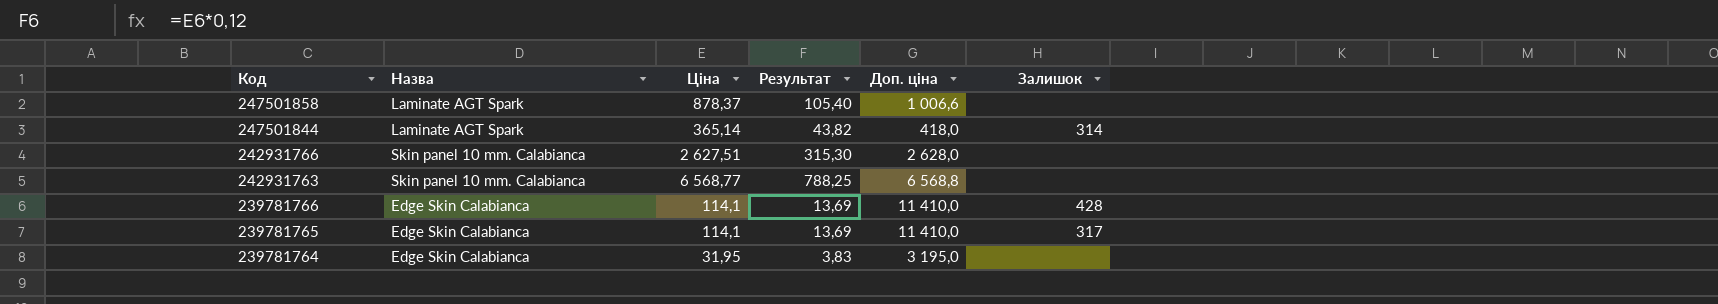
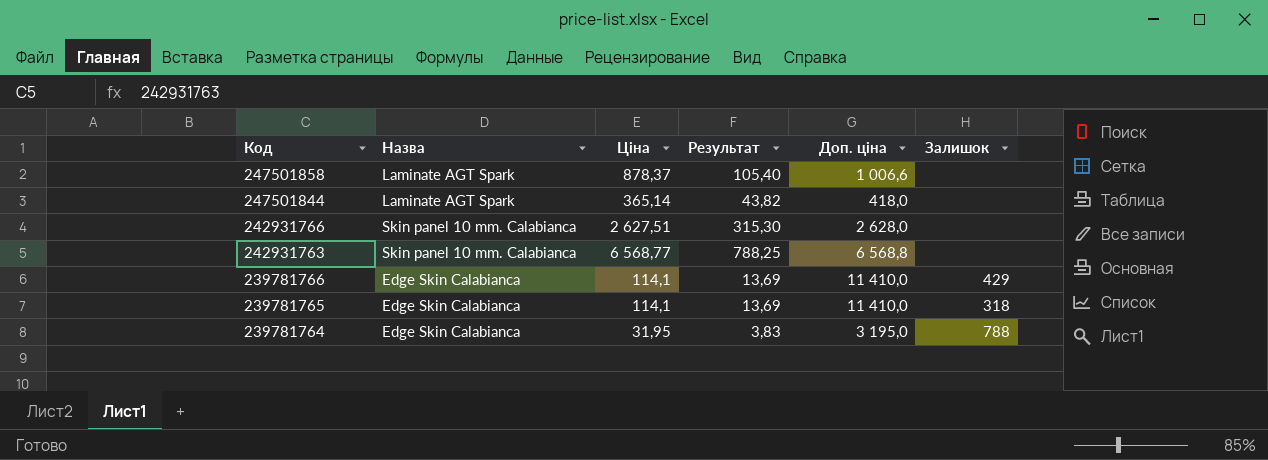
247501844 | Залишок: 314 -> none
239781766 | Залишок: 428 -> 429
239781765 | Залишок: 317 -> 318
239781764 | Залишок: none -> 788

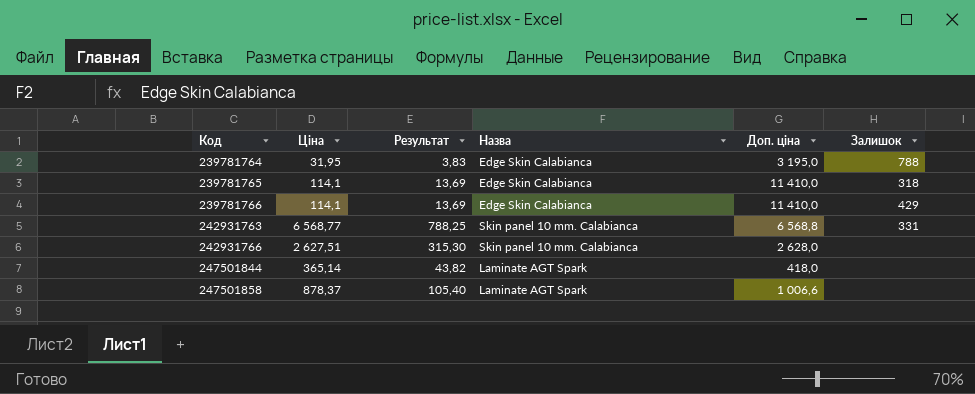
row order: Код descending -> Код ascending
column Назва | position: 2 -> 4
242931763 | Залишок: none -> 331

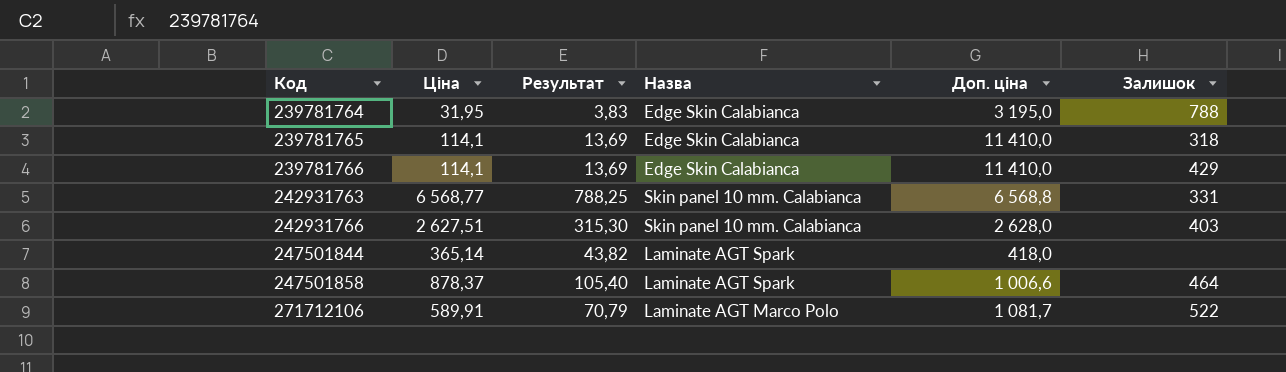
242931766 | Залишок: none -> 403
247501858 | Залишок: none -> 464
row 271712106: none -> 589,91 | 70,79 | Laminate AGT Marco Polo | 1 081,7 | 522

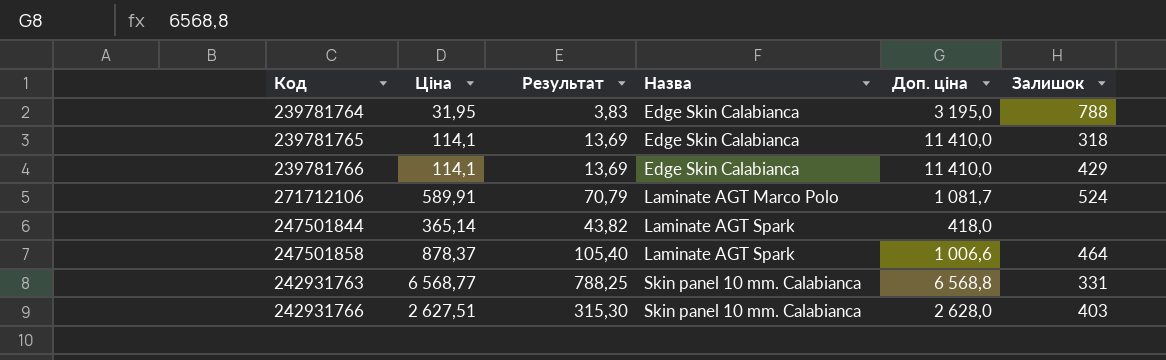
row order: Код ascending -> Назва ascending
271712106 | Залишок: 522 -> 524

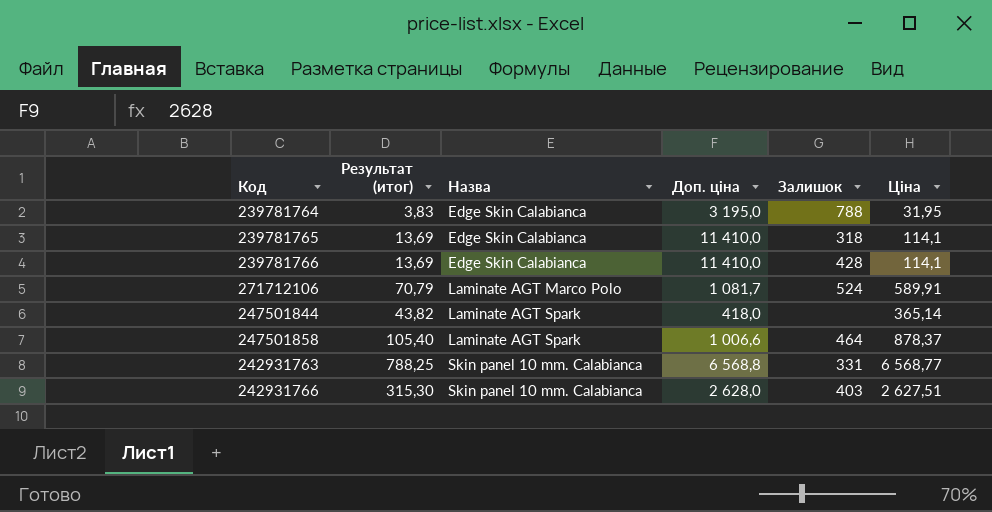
column name: Результат -> Результат (итог)
column Ціна | position: 2 -> 6
239781766 | Залишок: 429 -> 428

